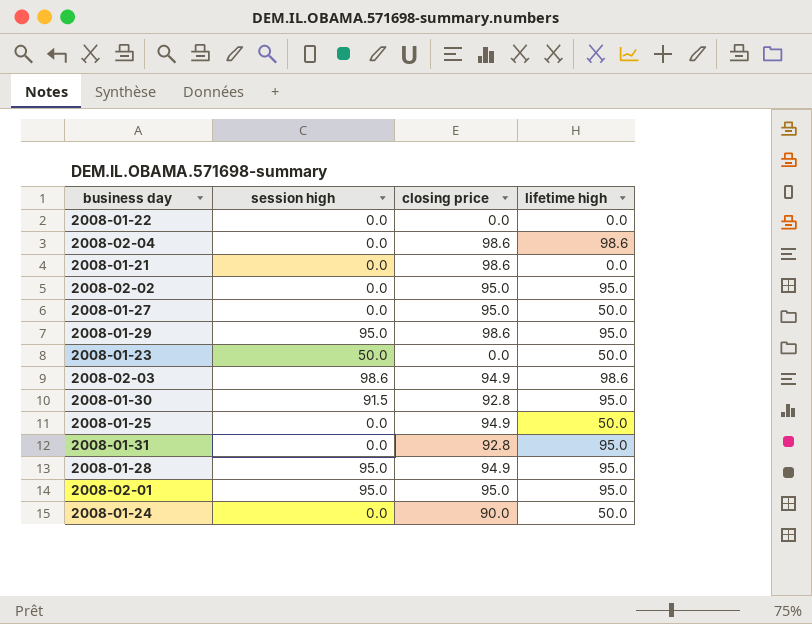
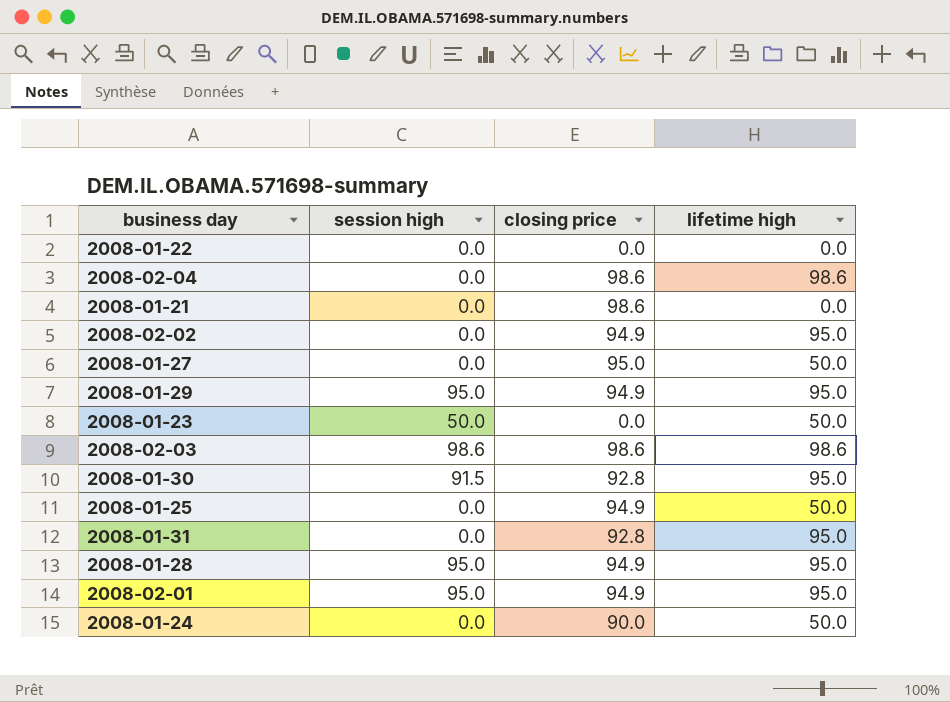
2008-02-02 | closing price: 95.0 -> 94.9
2008-01-29 | closing price: 98.6 -> 94.9
2008-02-03 | closing price: 94.9 -> 98.6
2008-02-01 | closing price: 95.0 -> 94.9

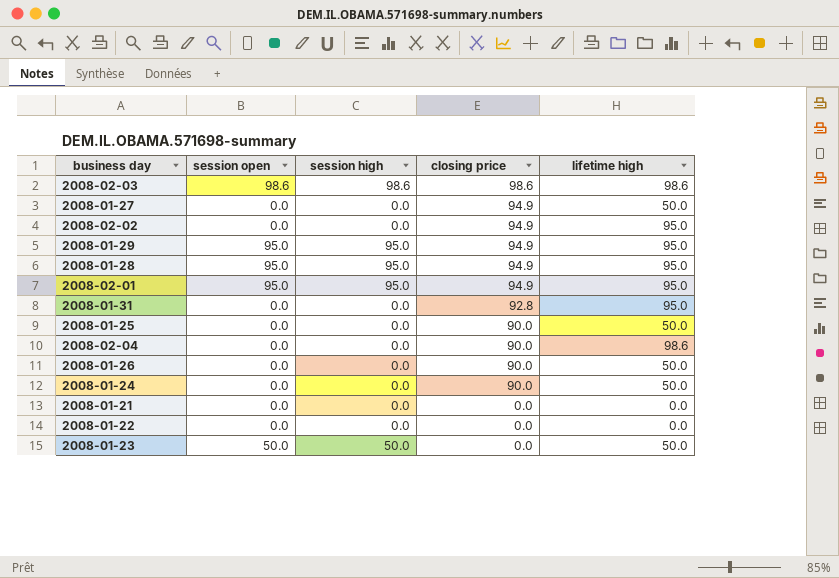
row order: none -> closing price descending
column session open | position: none -> 2
row 2008-01-30: 91.5 | 92.8 | 95.0 -> none
2008-01-27 | closing price: 95.0 -> 94.9
2008-01-25 | closing price: 94.9 -> 90.0
2008-02-04 | closing price: 98.6 -> 90.0
row 2008-01-26: none -> 0.0 | 0.0 | 90.0 | 50.0
2008-01-21 | closing price: 98.6 -> 0.0

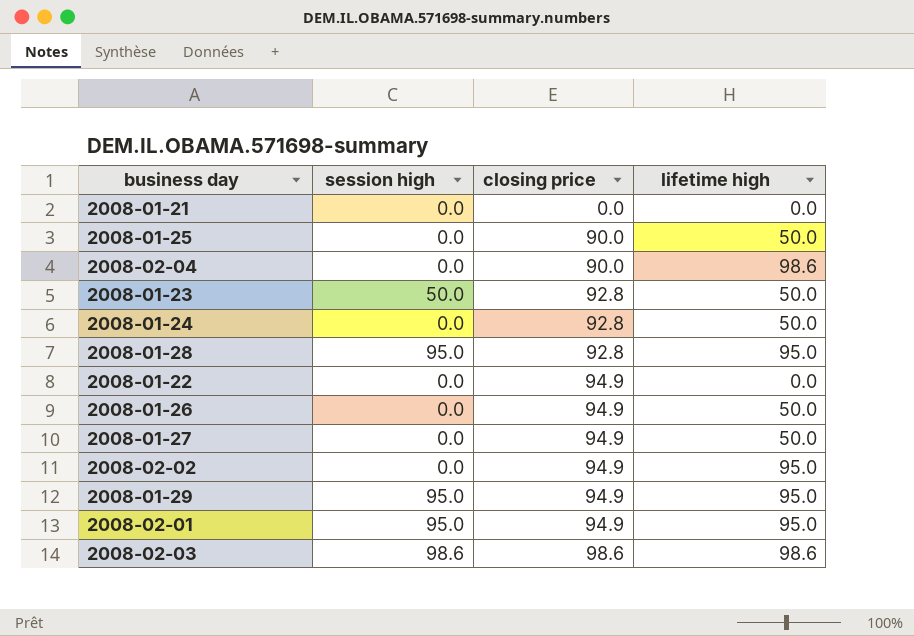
row order: closing price descending -> closing price ascending
column session open | position: 2 -> none
row 2008-01-31: 0.0 | 0.0 | 92.8 | 95.0 -> none
2008-01-23 | closing price: 0.0 -> 92.8
2008-01-24 | closing price: 90.0 -> 92.8
2008-01-28 | closing price: 94.9 -> 92.8
2008-01-22 | closing price: 0.0 -> 94.9
2008-01-26 | closing price: 90.0 -> 94.9

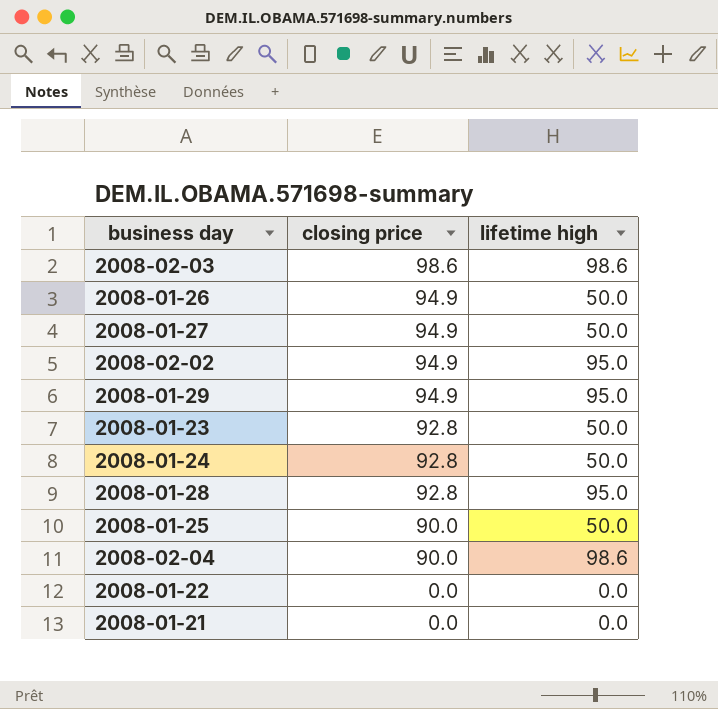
row order: closing price ascending -> closing price descending
column session high | position: 2 -> none
row 2008-02-01: 95.0 | 94.9 | 95.0 -> none
2008-01-22 | closing price: 94.9 -> 0.0

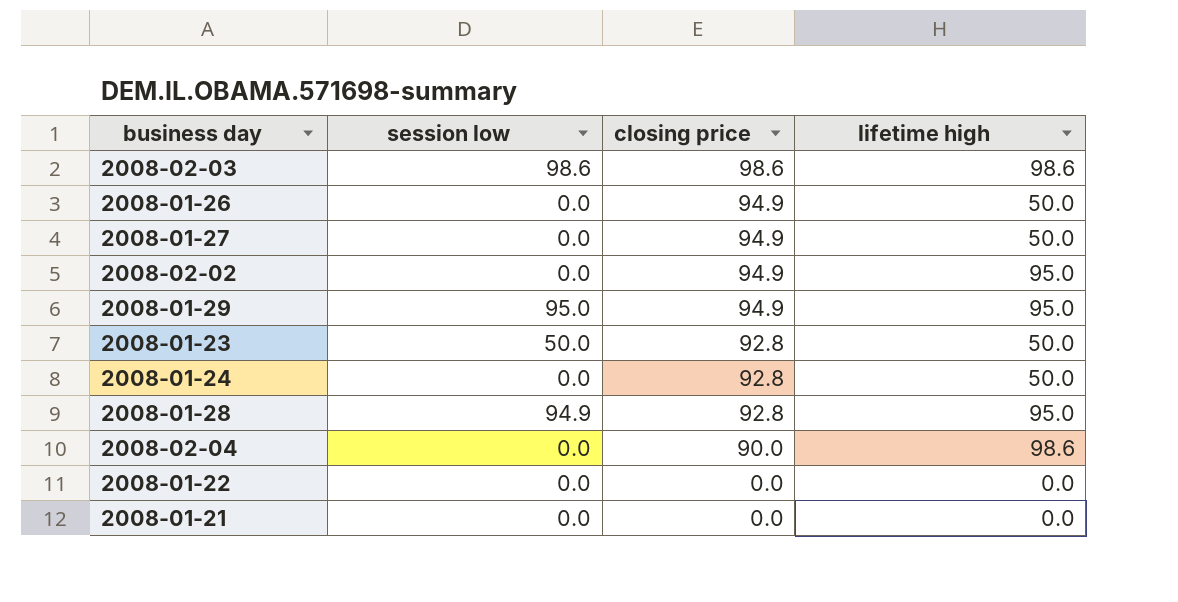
column session low | position: none -> 2
row 2008-01-25: 90.0 | 50.0 -> none

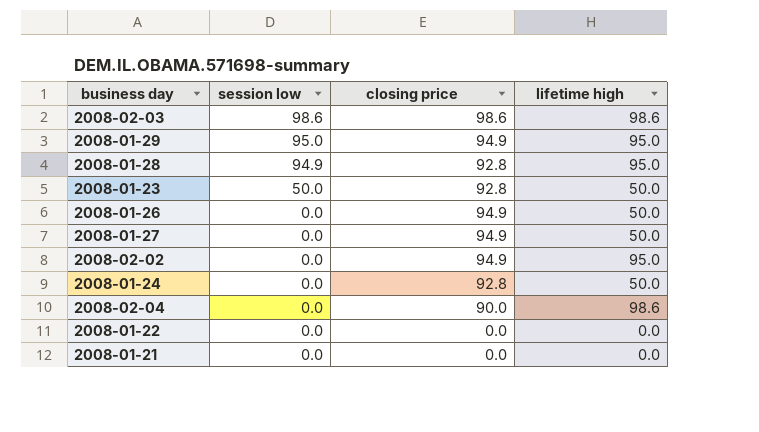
row order: closing price descending -> session low descending

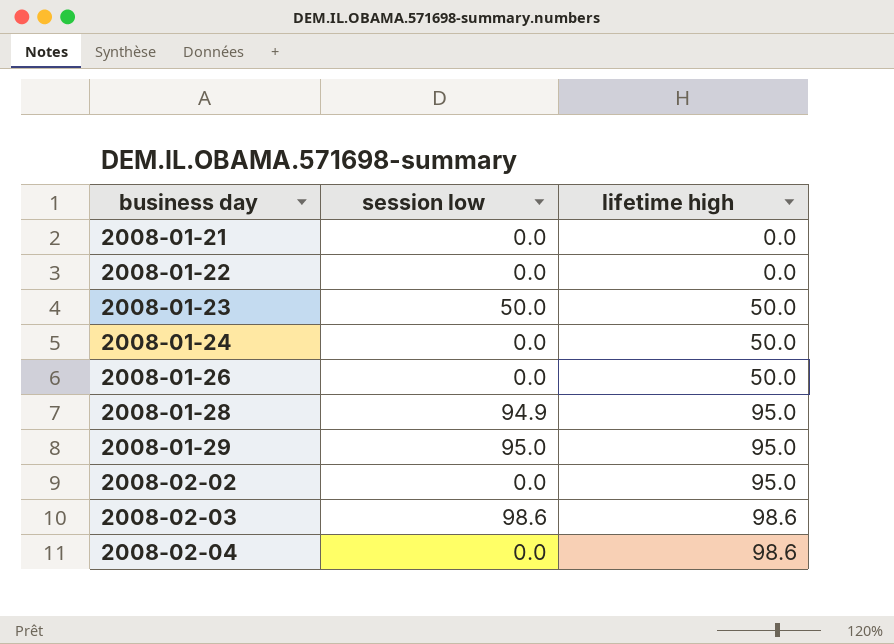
row order: session low descending -> business day ascending
column closing price | position: 3 -> none
row 2008-01-27: 0.0 | 94.9 | 50.0 -> none

